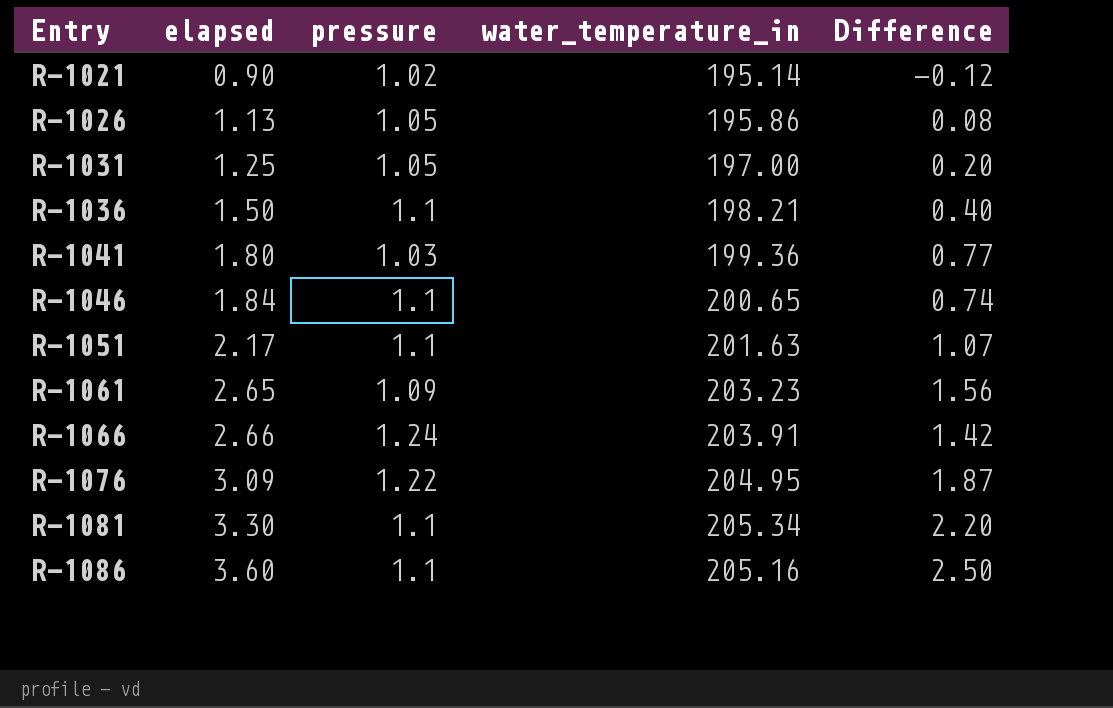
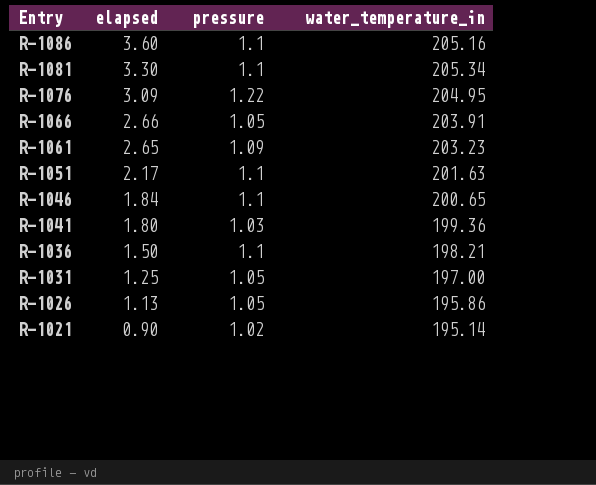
row order: Entry ascending -> Entry descending
column Difference | formula: [elapsed] - [pressure] -> none
R-1066 | pressure: 1.24 -> 1.05

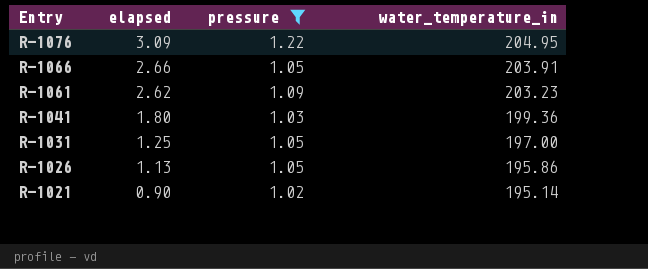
filter: none -> pressure != 1.1
R-1061 | elapsed: 2.65 -> 2.62

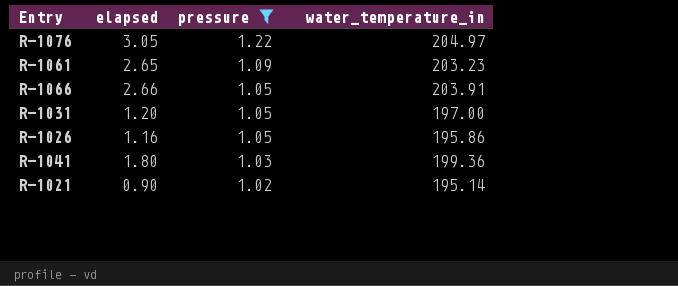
row order: Entry descending -> pressure descending
R-1076 | elapsed: 3.09 -> 3.05
R-1076 | water_temperature_in: 204.95 -> 204.97
R-1061 | elapsed: 2.62 -> 2.65
R-1031 | elapsed: 1.25 -> 1.20
R-1026 | elapsed: 1.13 -> 1.16

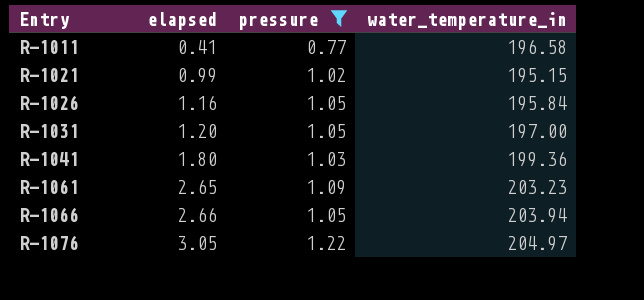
row order: pressure descending -> Entry ascending
row R-1011: none -> 0.41 | 0.77 | 196.58
R-1021 | elapsed: 0.90 -> 0.99
R-1021 | water_temperature_in: 195.14 -> 195.15
R-1026 | water_temperature_in: 195.86 -> 195.84
R-1066 | water_temperature_in: 203.91 -> 203.94

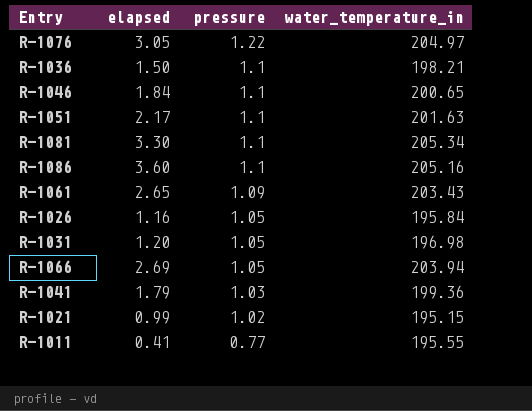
filter: pressure != 1.1 -> none
row order: Entry ascending -> pressure descending
R-1061 | water_temperature_in: 203.23 -> 203.43
R-1031 | water_temperature_in: 197.00 -> 196.98
R-1066 | elapsed: 2.66 -> 2.69
R-1041 | elapsed: 1.80 -> 1.79
R-1011 | water_temperature_in: 196.58 -> 195.55

